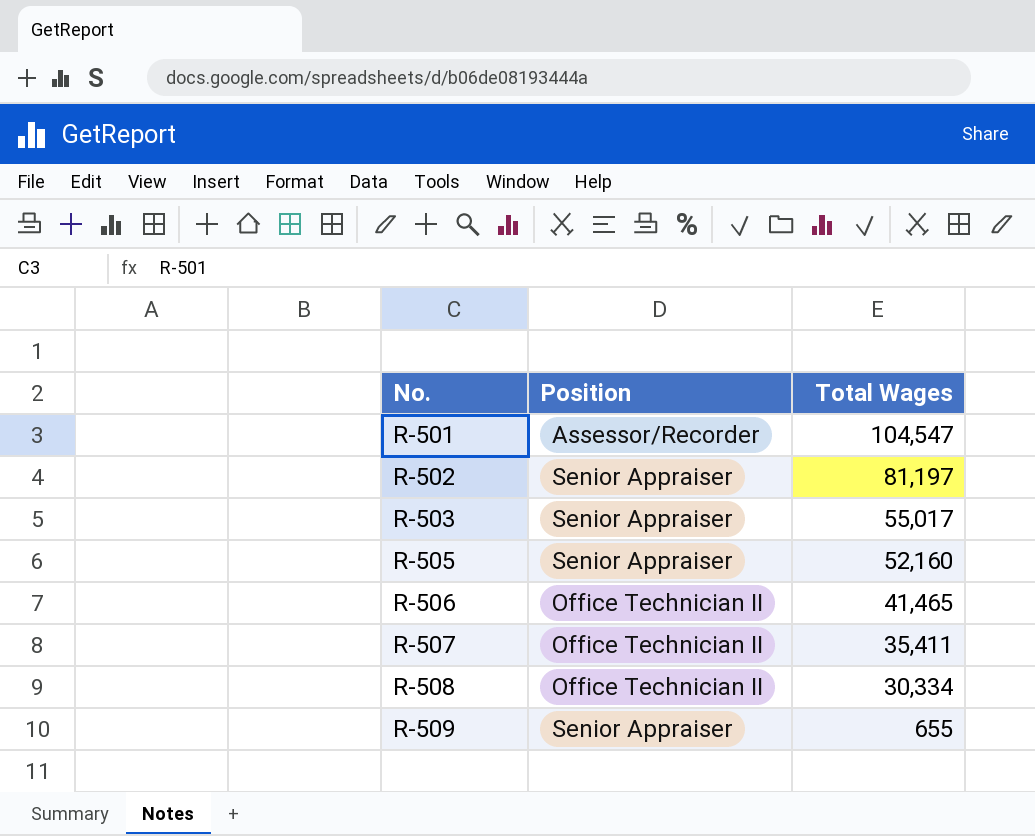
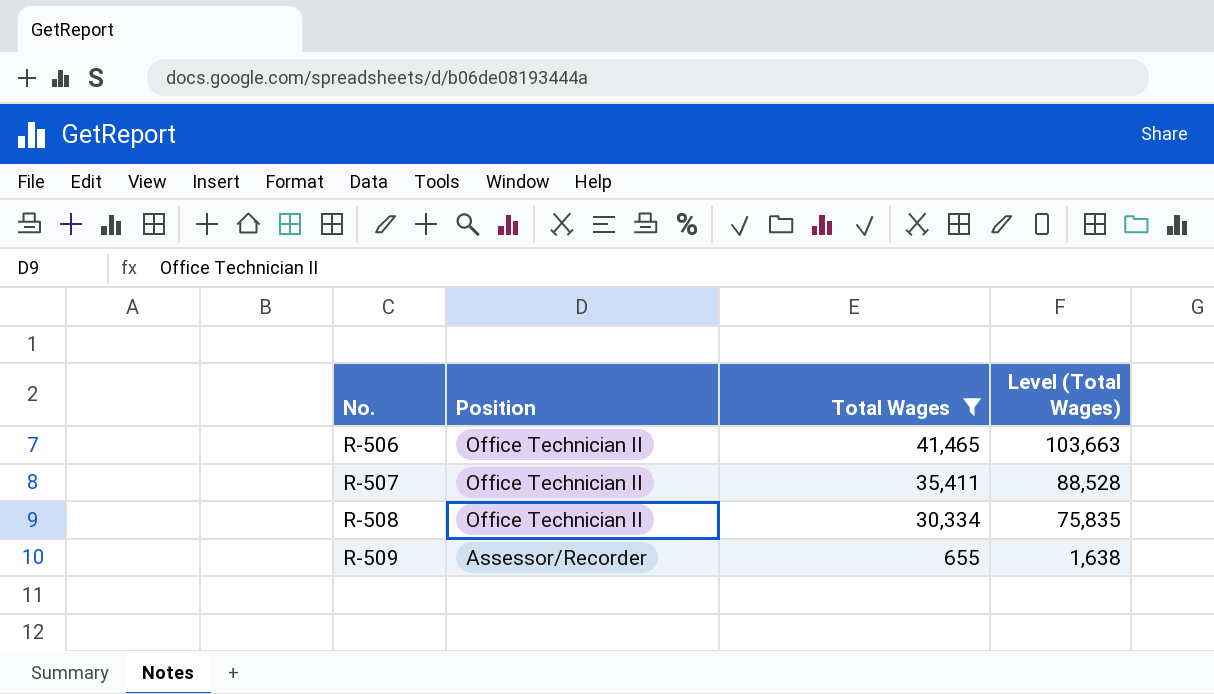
filter: none -> Total Wages <= 41,465
column Level (Total Wages) | formula: none -> [Total Wages] * 2.5
R-509 | Position: Senior Appraiser -> Assessor/Recorder

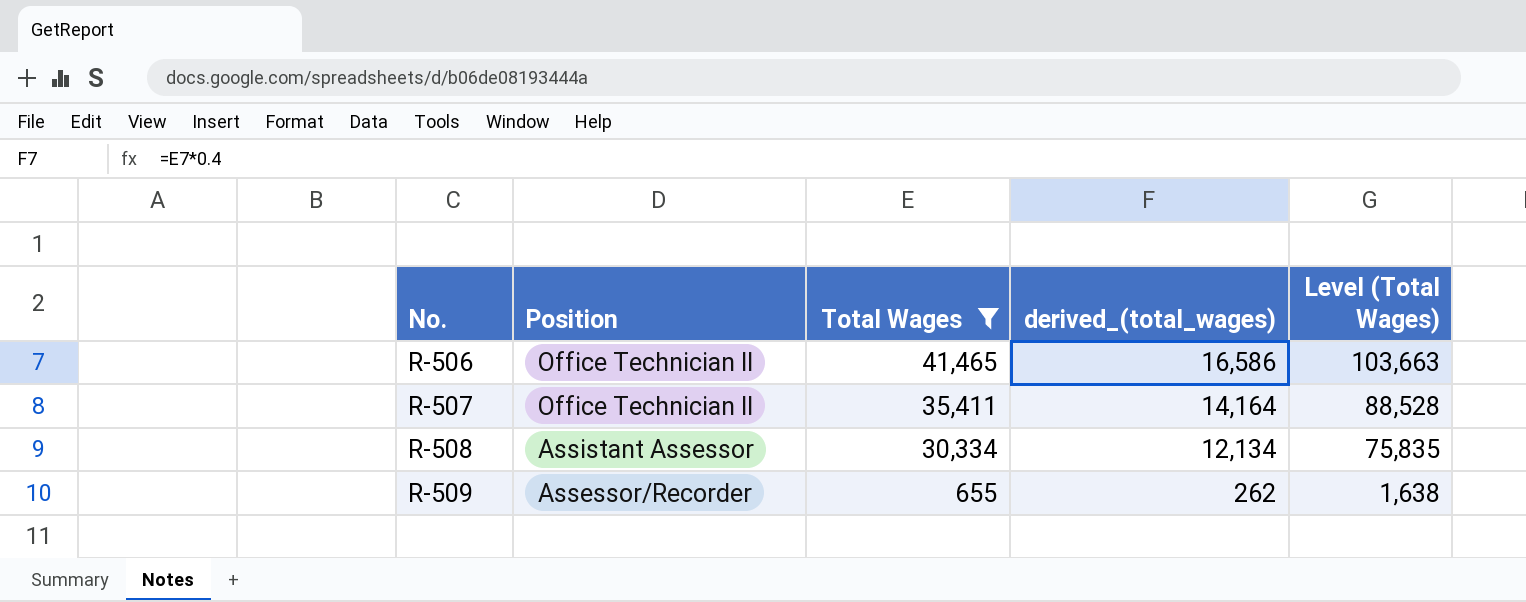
column derived_(total_wages) | formula: none -> [Total Wages] * 0.4
R-508 | Position: Office Technician II -> Assistant Assessor

